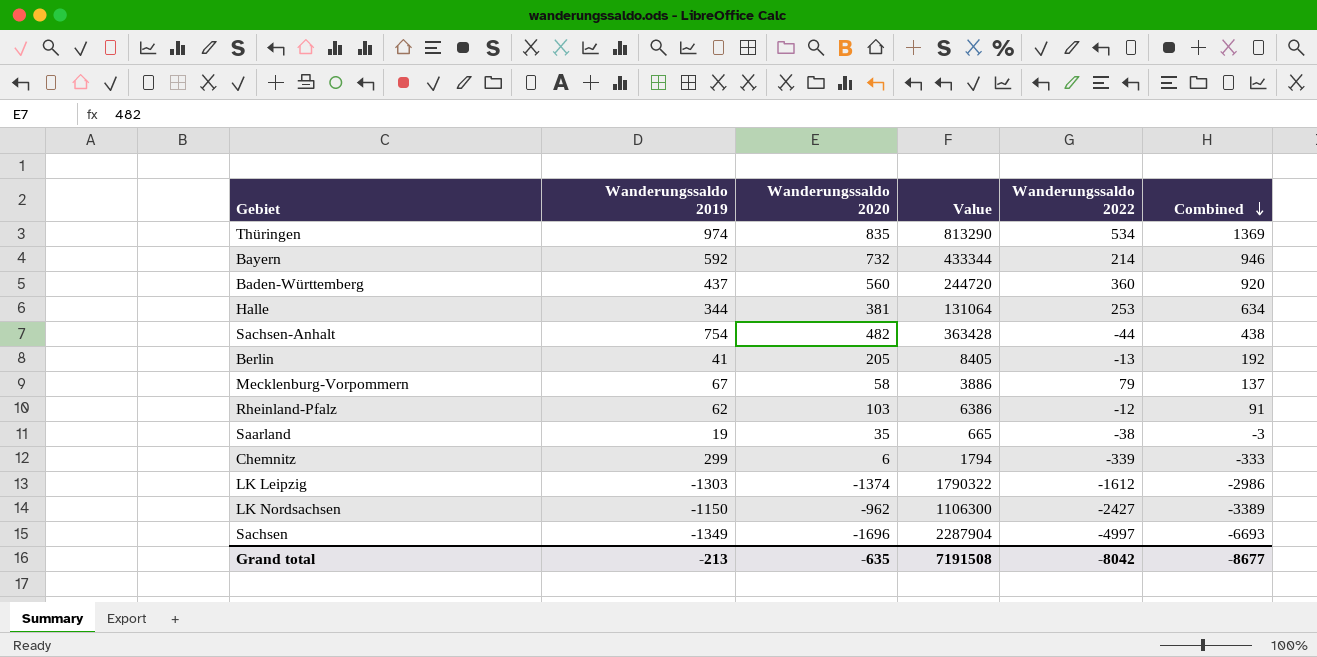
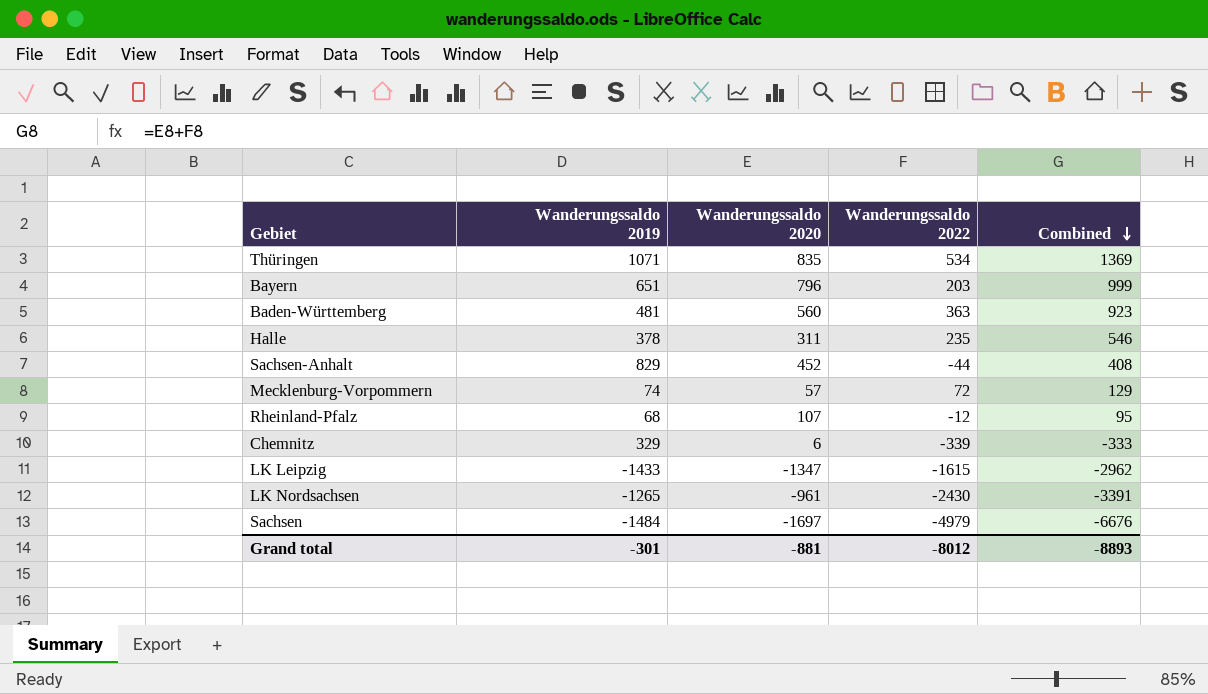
column Value | formula: [Wanderungssaldo 2019] * [Wanderungssaldo 2020] -> none
row Berlin: 41 | 205 | 8405 | -13 | 192 -> none
row Saarland: 19 | 35 | 665 | -38 | -3 -> none
Thüringen | Wanderungssaldo 2019: 974 -> 1071
Bayern | Wanderungssaldo 2019: 592 -> 651
Bayern | Wanderungssaldo 2020: 732 -> 796
Bayern | Wanderungssaldo 2022: 214 -> 203
Bayern | Combined: 946 -> 999
Baden-Württemberg | Wanderungssaldo 2019: 437 -> 481
Baden-Württemberg | Wanderungssaldo 2022: 360 -> 363
Baden-Württemberg | Combined: 920 -> 923
Halle | Wanderungssaldo 2019: 344 -> 378
Halle | Wanderungssaldo 2020: 381 -> 311
Halle | Wanderungssaldo 2022: 253 -> 235
Halle | Combined: 634 -> 546
Sachsen-Anhalt | Wanderungssaldo 2019: 754 -> 829
Sachsen-Anhalt | Wanderungssaldo 2020: 482 -> 452
Sachsen-Anhalt | Combined: 438 -> 408
Mecklenburg-Vorpommern | Wanderungssaldo 2019: 67 -> 74
Mecklenburg-Vorpommern | Wanderungssaldo 2020: 58 -> 57
Mecklenburg-Vorpommern | Wanderungssaldo 2022: 79 -> 72
Mecklenburg-Vorpommern | Combined: 137 -> 129
Rheinland-Pfalz | Wanderungssaldo 2019: 62 -> 68
Rheinland-Pfalz | Wanderungssaldo 2020: 103 -> 107
Rheinland-Pfalz | Combined: 91 -> 95
Chemnitz | Wanderungssaldo 2019: 299 -> 329
LK Leipzig | Wanderungssaldo 2019: -1303 -> -1433
LK Leipzig | Wanderungssaldo 2020: -1374 -> -1347
LK Leipzig | Wanderungssaldo 2022: -1612 -> -1615
LK Leipzig | Combined: -2986 -> -2962
LK Nordsachsen | Wanderungssaldo 2019: -1150 -> -1265
LK Nordsachsen | Wanderungssaldo 2020: -962 -> -961
LK Nordsachsen | Wanderungssaldo 2022: -2427 -> -2430
LK Nordsachsen | Combined: -3389 -> -3391
Sachsen | Wanderungssaldo 2019: -1349 -> -1484
Sachsen | Wanderungssaldo 2020: -1696 -> -1697
Sachsen | Wanderungssaldo 2022: -4997 -> -4979
Sachsen | Combined: -6693 -> -6676
Grand total | Wanderungssaldo 2019: -213 -> -301
Grand total | Wanderungssaldo 2020: -635 -> -881
Grand total | Wanderungssaldo 2022: -8042 -> -8012
Grand total | Combined: -8677 -> -8893

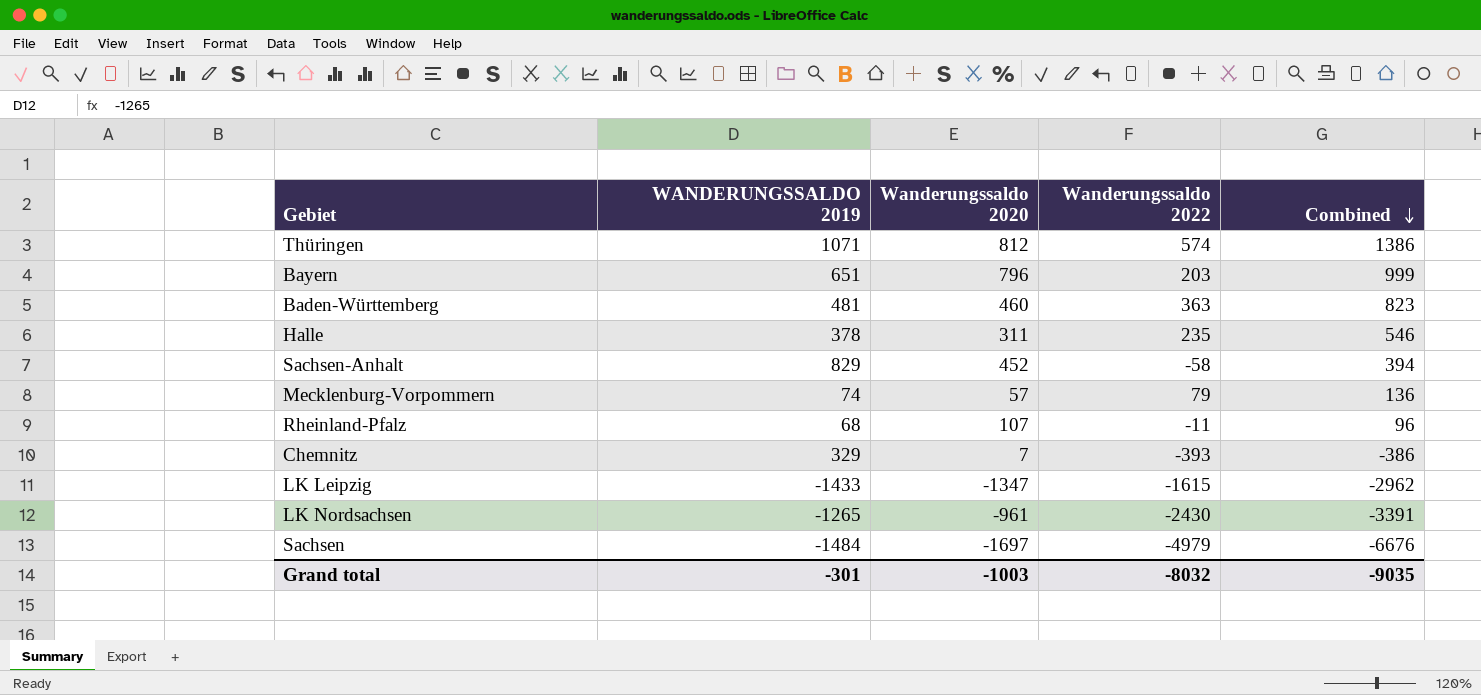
column name: Wanderungssaldo 2019 -> WANDERUNGSSALDO 2019
Thüringen | Wanderungssaldo 2020: 835 -> 812
Thüringen | Wanderungssaldo 2022: 534 -> 574
Thüringen | Combined: 1369 -> 1386
Baden-Württemberg | Wanderungssaldo 2020: 560 -> 460
Baden-Württemberg | Combined: 923 -> 823
Sachsen-Anhalt | Wanderungssaldo 2022: -44 -> -58
Sachsen-Anhalt | Combined: 408 -> 394
Mecklenburg-Vorpommern | Wanderungssaldo 2022: 72 -> 79
Mecklenburg-Vorpommern | Combined: 129 -> 136
Rheinland-Pfalz | Wanderungssaldo 2022: -12 -> -11
Rheinland-Pfalz | Combined: 95 -> 96
Chemnitz | Wanderungssaldo 2020: 6 -> 7
Chemnitz | Wanderungssaldo 2022: -339 -> -393
Chemnitz | Combined: -333 -> -386
Grand total | Wanderungssaldo 2020: -881 -> -1003
Grand total | Wanderungssaldo 2022: -8012 -> -8032
Grand total | Combined: -8893 -> -9035

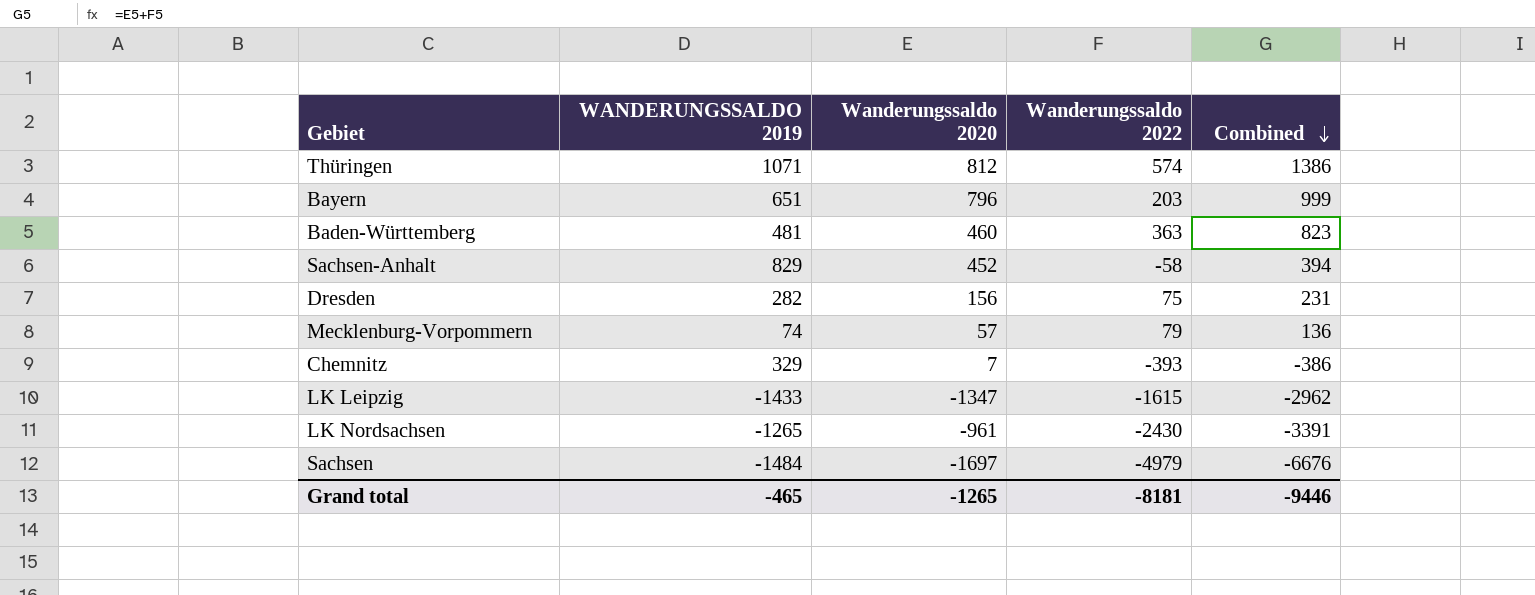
row Halle: 378 | 311 | 235 | 546 -> none
row Rheinland-Pfalz: 68 | 107 | -11 | 96 -> none
row Dresden: none -> 282 | 156 | 75 | 231
Grand total | WANDERUNGSSALDO 2019: -301 -> -465
Grand total | Wanderungssaldo 2020: -1003 -> -1265
Grand total | Wanderungssaldo 2022: -8032 -> -8181
Grand total | Combined: -9035 -> -9446

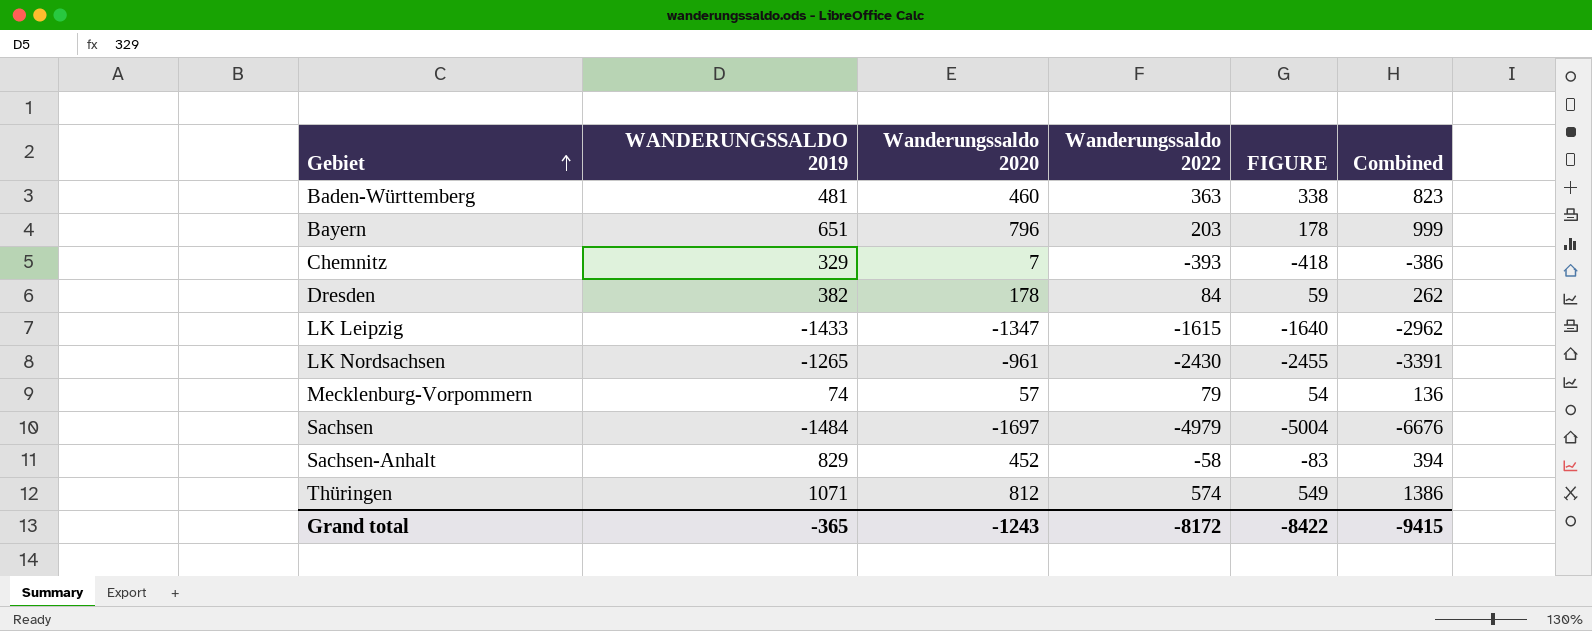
row order: Combined descending -> Gebiet ascending
column FIGURE | formula: none -> [Wanderungssaldo 2022] - 25
Dresden | WANDERUNGSSALDO 2019: 282 -> 382
Dresden | Wanderungssaldo 2020: 156 -> 178
Dresden | Wanderungssaldo 2022: 75 -> 84
Dresden | Combined: 231 -> 262
Grand total | WANDERUNGSSALDO 2019: -465 -> -365
Grand total | Wanderungssaldo 2020: -1265 -> -1243
Grand total | Wanderungssaldo 2022: -8181 -> -8172
Grand total | Combined: -9446 -> -9415

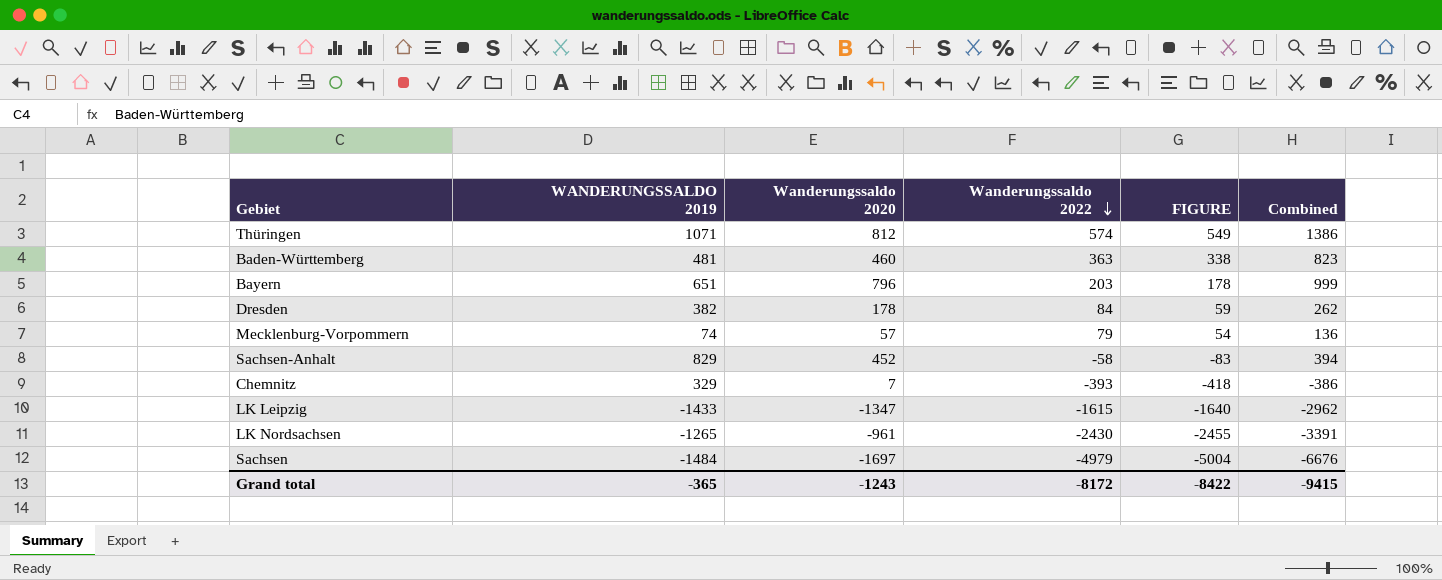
row order: Gebiet ascending -> Wanderungssaldo 2022 descending

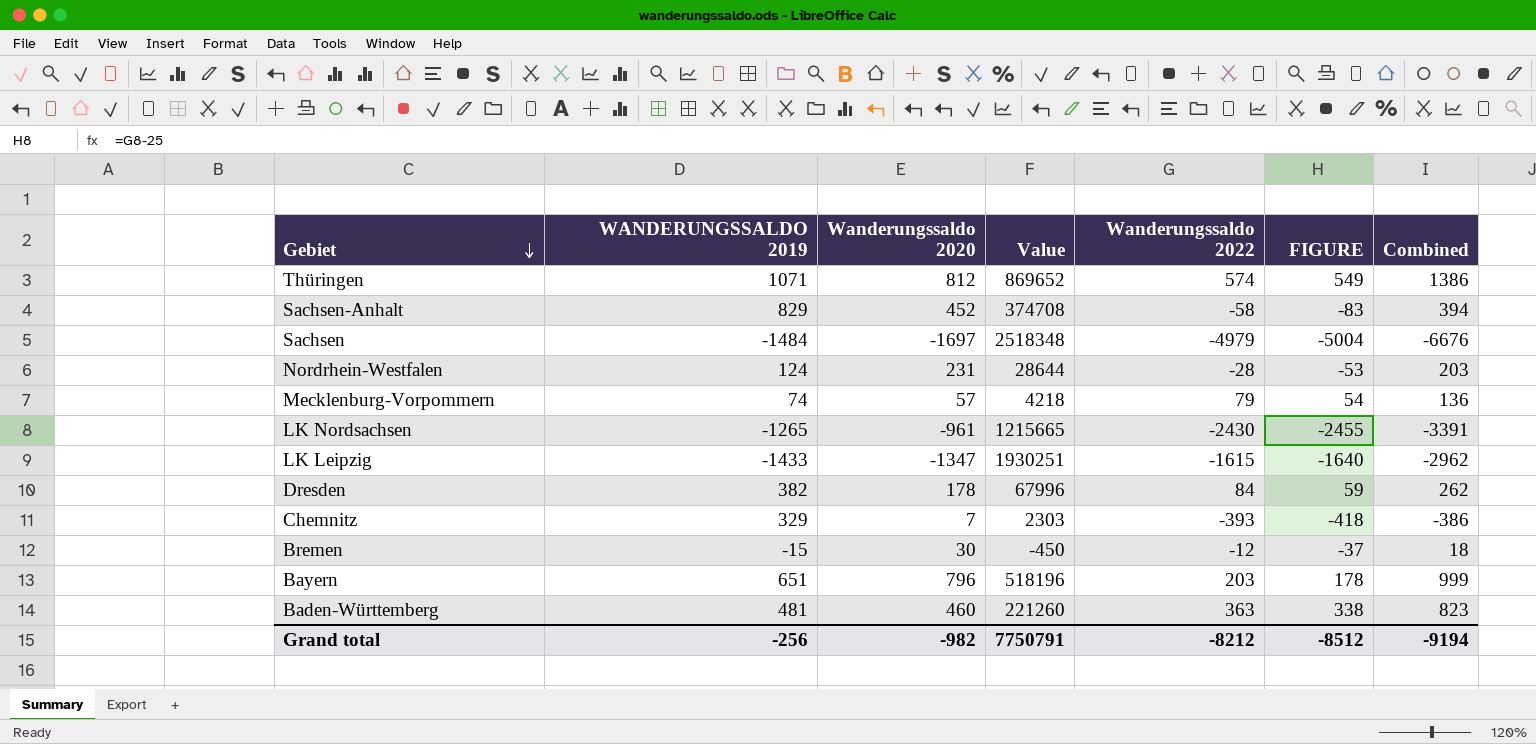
row order: Wanderungssaldo 2022 descending -> Gebiet descending
column Value | formula: none -> [WANDERUNGSSALDO 2019] * [Wanderungssaldo 2020]
row Nordrhein-Westfalen: none -> 124 | 231 | 28644 | -28 | -53 | 203
row Bremen: none -> -15 | 30 | -450 | -12 | -37 | 18
Grand total | WANDERUNGSSALDO 2019: -365 -> -256
Grand total | Wanderungssaldo 2020: -1243 -> -982
Grand total | Wanderungssaldo 2022: -8172 -> -8212
Grand total | FIGURE: -8422 -> -8512
Grand total | Combined: -9415 -> -9194

